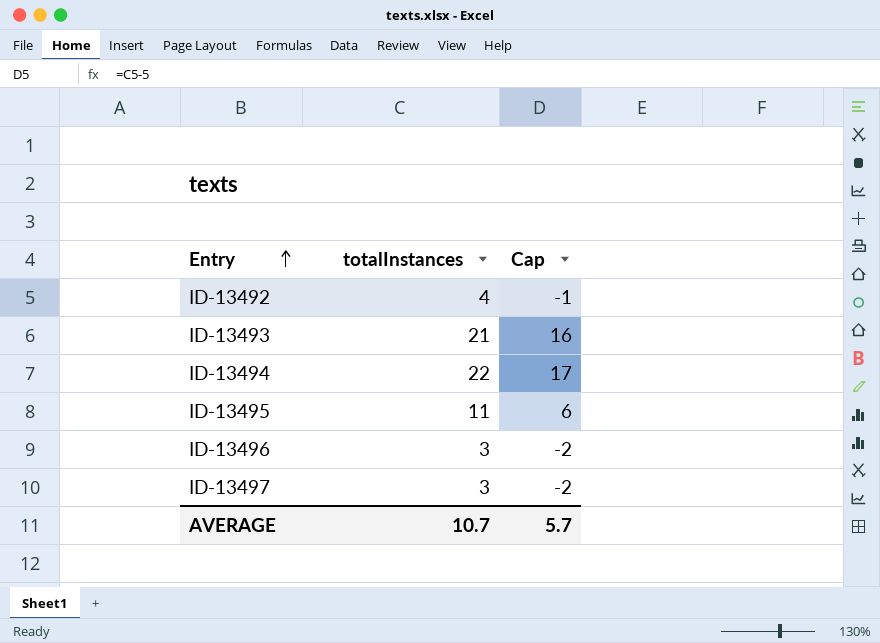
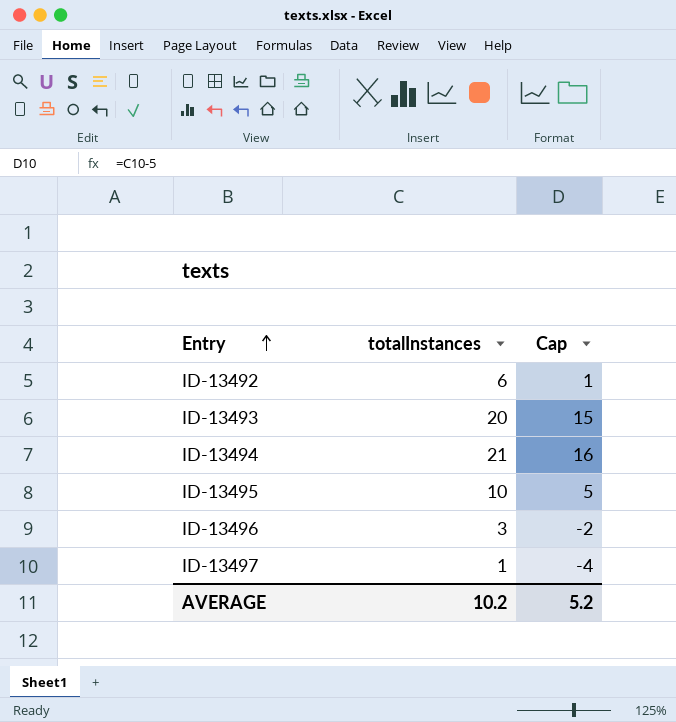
ID-13492 | totalInstances: 4 -> 6
ID-13492 | Cap: -1 -> 1
ID-13493 | totalInstances: 21 -> 20
ID-13493 | Cap: 16 -> 15
ID-13494 | totalInstances: 22 -> 21
ID-13494 | Cap: 17 -> 16
ID-13495 | totalInstances: 11 -> 10
ID-13495 | Cap: 6 -> 5
ID-13497 | totalInstances: 3 -> 1
ID-13497 | Cap: -2 -> -4
AVERAGE | totalInstances: 10.7 -> 10.2
AVERAGE | Cap: 5.7 -> 5.2

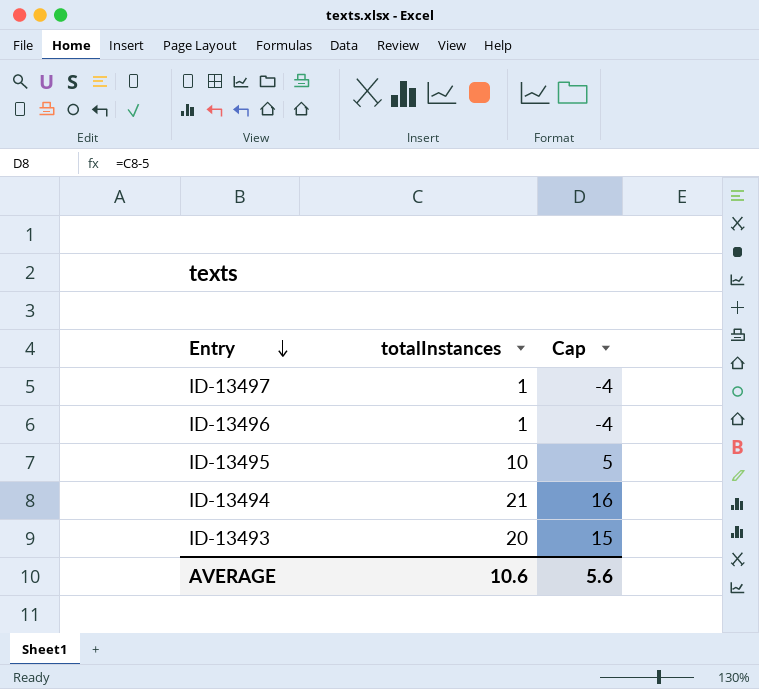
row order: Entry ascending -> Entry descending
row ID-13492: 6 | 1 -> none
ID-13496 | totalInstances: 3 -> 1
ID-13496 | Cap: -2 -> -4
AVERAGE | totalInstances: 10.2 -> 10.6
AVERAGE | Cap: 5.2 -> 5.6

